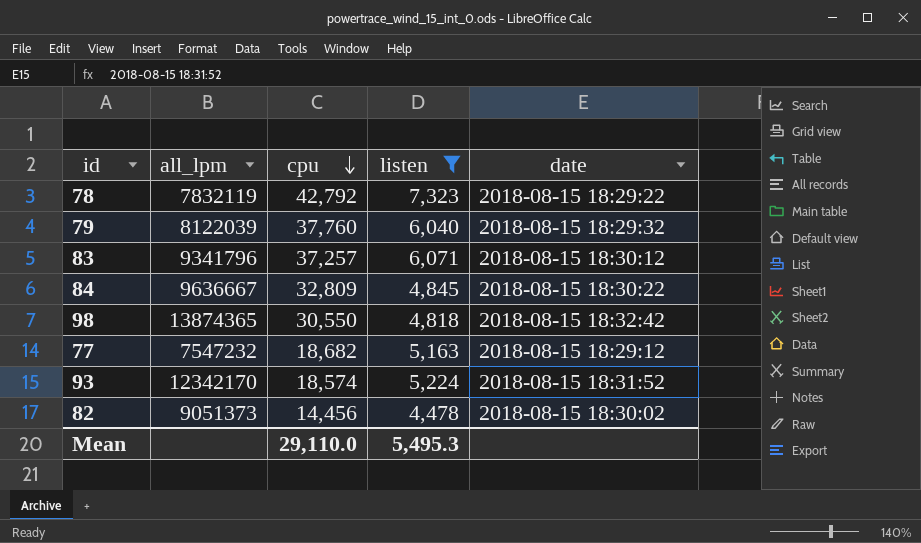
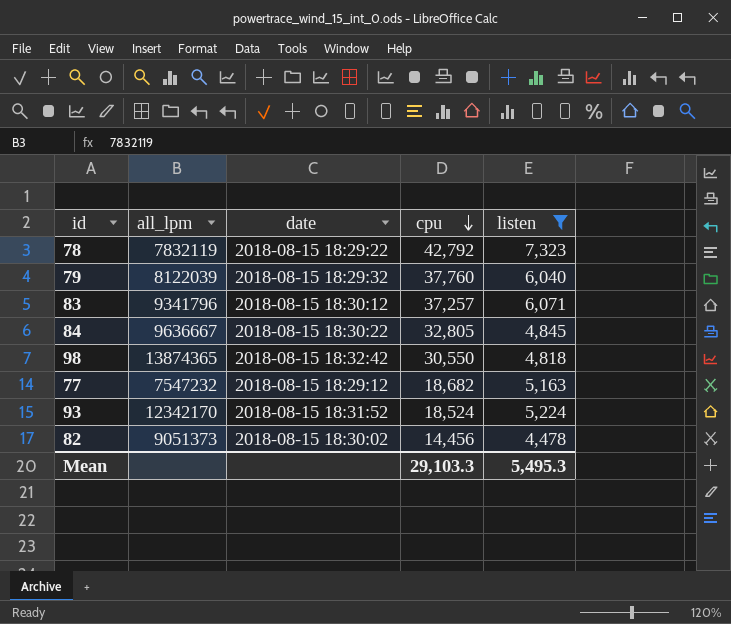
column date | position: 5 -> 3
84 | cpu: 32,809 -> 32,805
93 | cpu: 18,574 -> 18,524
Mean | cpu: 29,110.0 -> 29,103.3

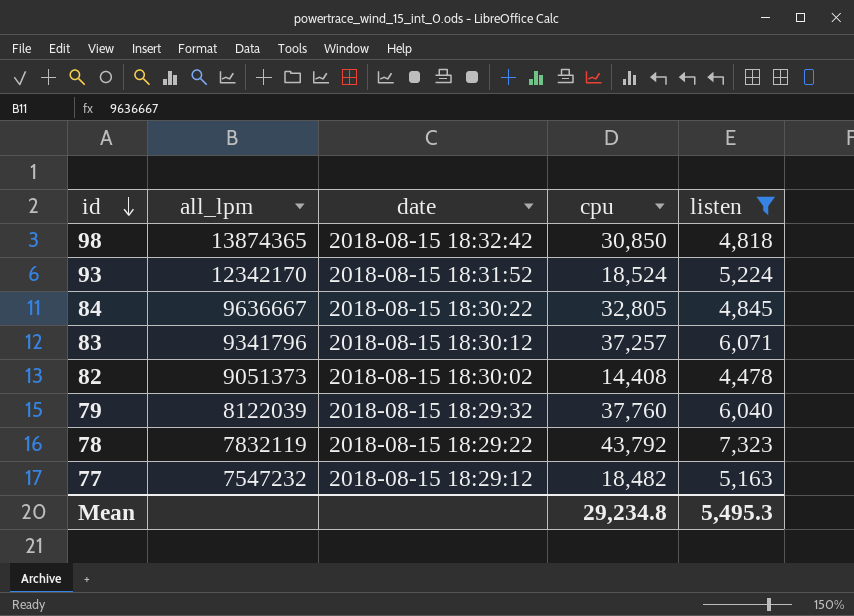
row order: cpu descending -> id descending
98 | cpu: 30,550 -> 30,850
82 | cpu: 14,456 -> 14,408
78 | cpu: 42,792 -> 43,792
77 | cpu: 18,682 -> 18,482
Mean | cpu: 29,103.3 -> 29,234.8

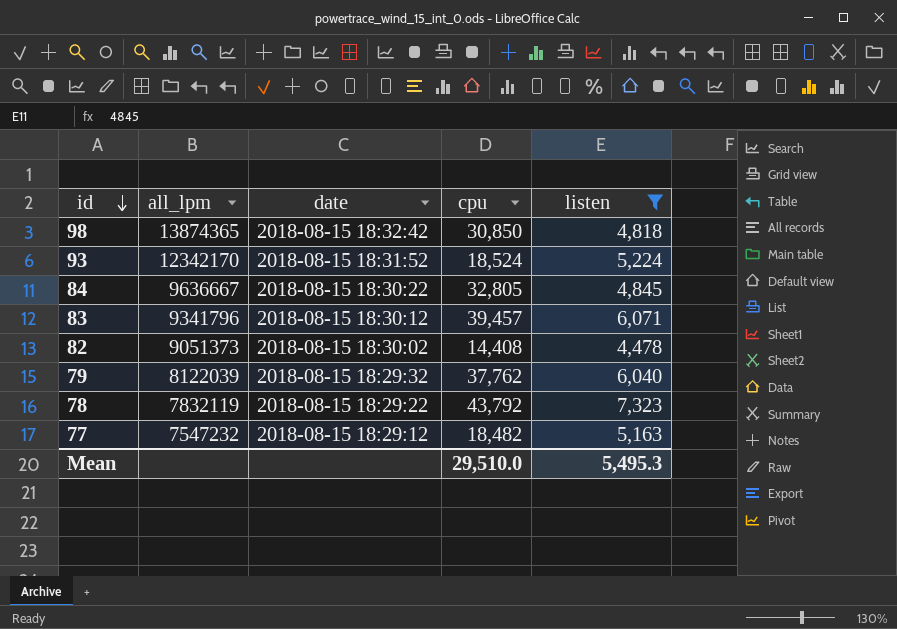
83 | cpu: 37,257 -> 39,457
79 | cpu: 37,760 -> 37,762
Mean | cpu: 29,234.8 -> 29,510.0

